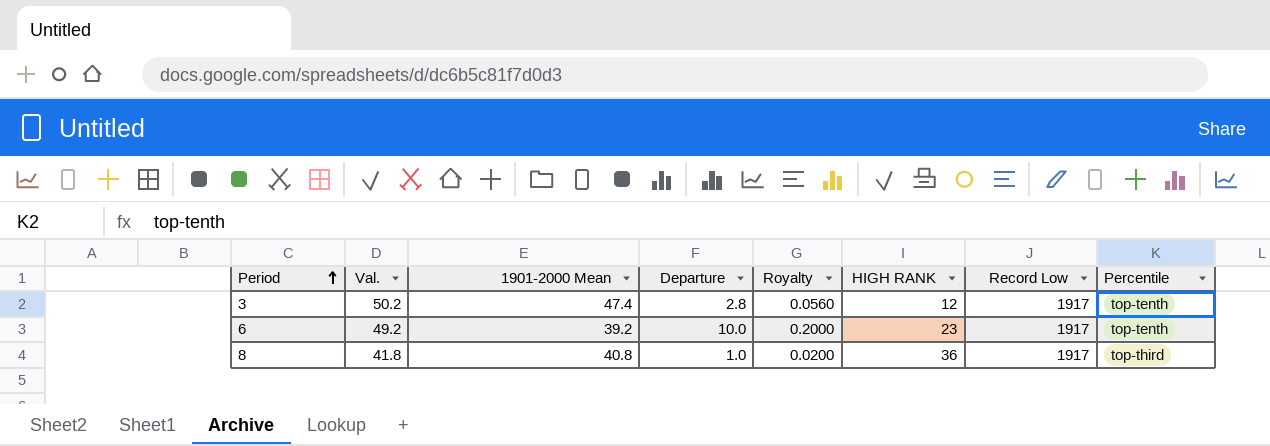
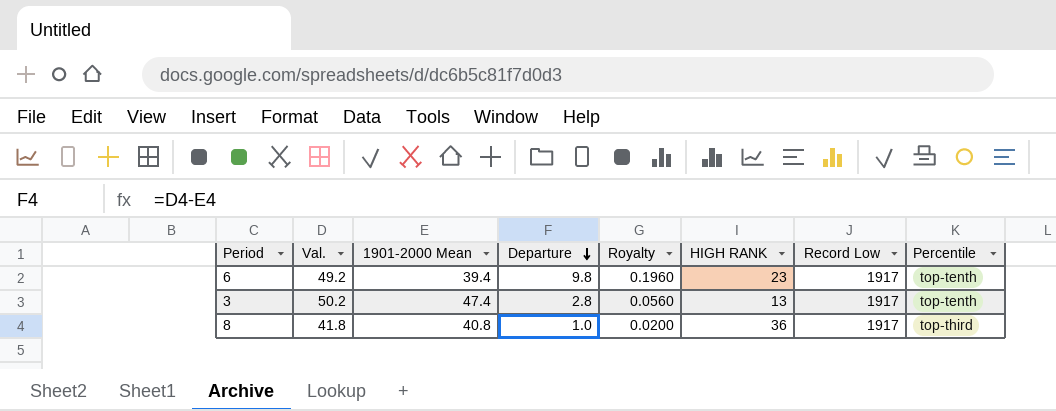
row order: Period ascending -> Departure descending
6 | 1901-2000 Mean: 39.2 -> 39.4
6 | Departure: 10.0 -> 9.8
6 | Royalty: 0.2000 -> 0.1960
3 | HIGH RANK: 12 -> 13

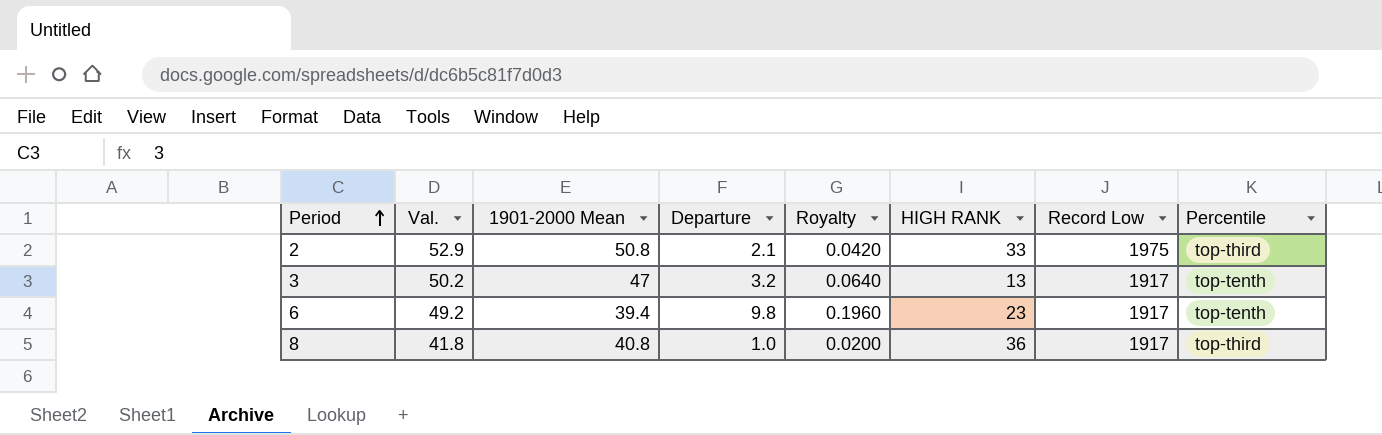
row order: Departure descending -> Period ascending
row 2: none -> 52.9 | 50.8 | 2.1 | 0.0420 | 33 | 1975 | top-third
3 | 1901-2000 Mean: 47.4 -> 47
3 | Departure: 2.8 -> 3.2
3 | Royalty: 0.0560 -> 0.0640

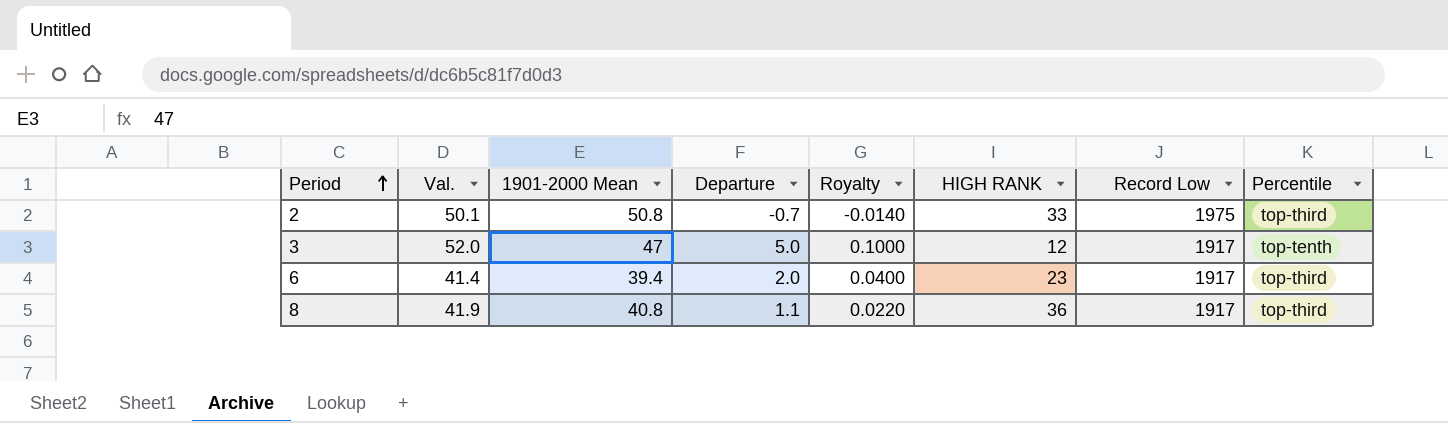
2 | Val.: 52.9 -> 50.1
2 | Departure: 2.1 -> -0.7
2 | Royalty: 0.0420 -> -0.0140
3 | Val.: 50.2 -> 52.0
3 | Departure: 3.2 -> 5.0
3 | Royalty: 0.0640 -> 0.1000
3 | HIGH RANK: 13 -> 12
6 | Val.: 49.2 -> 41.4
6 | Departure: 9.8 -> 2.0
6 | Royalty: 0.1960 -> 0.0400
6 | Percentile: top-tenth -> top-third
8 | Val.: 41.8 -> 41.9
8 | Departure: 1.0 -> 1.1
8 | Royalty: 0.0200 -> 0.0220

